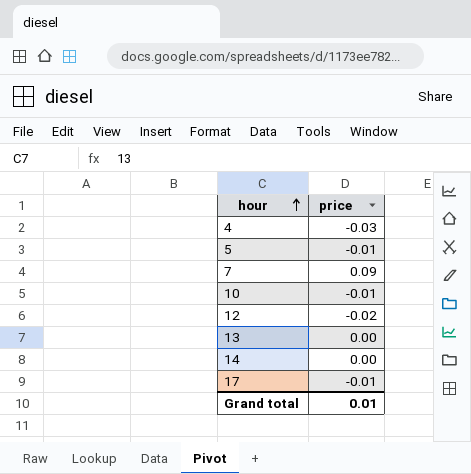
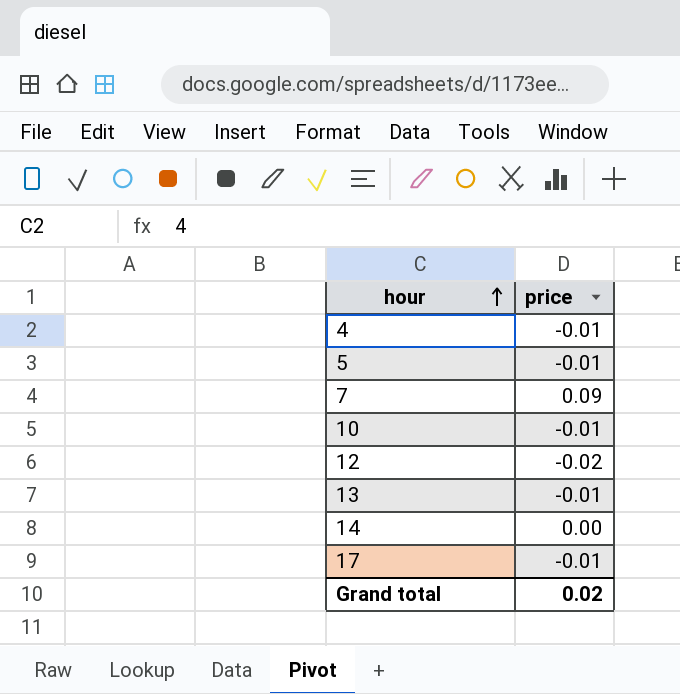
4 | price: -0.03 -> -0.01
13 | price: 0.00 -> -0.01
Grand total | price: 0.01 -> 0.02

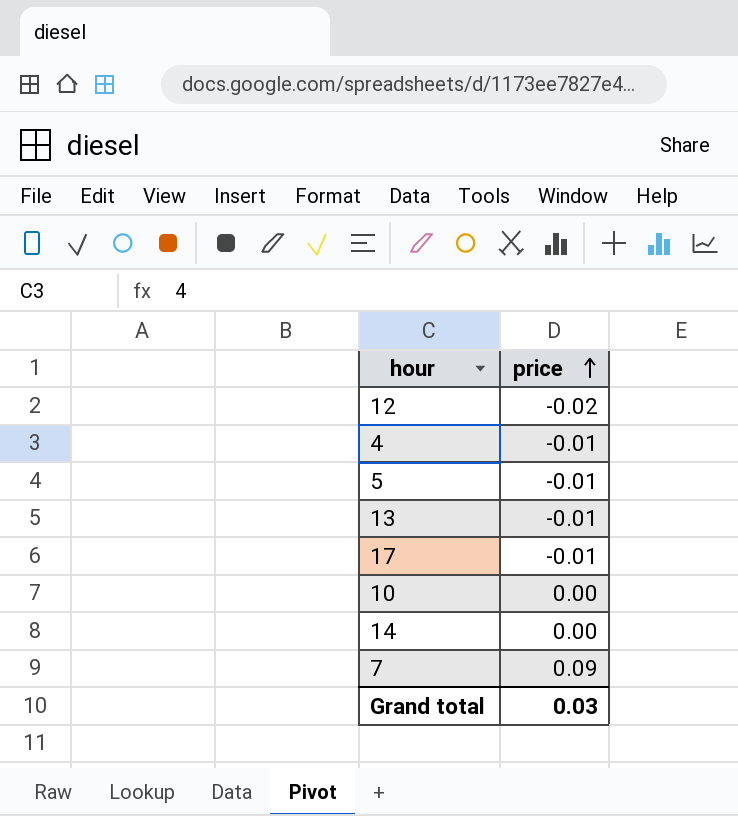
row order: hour ascending -> price ascending
10 | price: -0.01 -> 0.00
Grand total | price: 0.02 -> 0.03

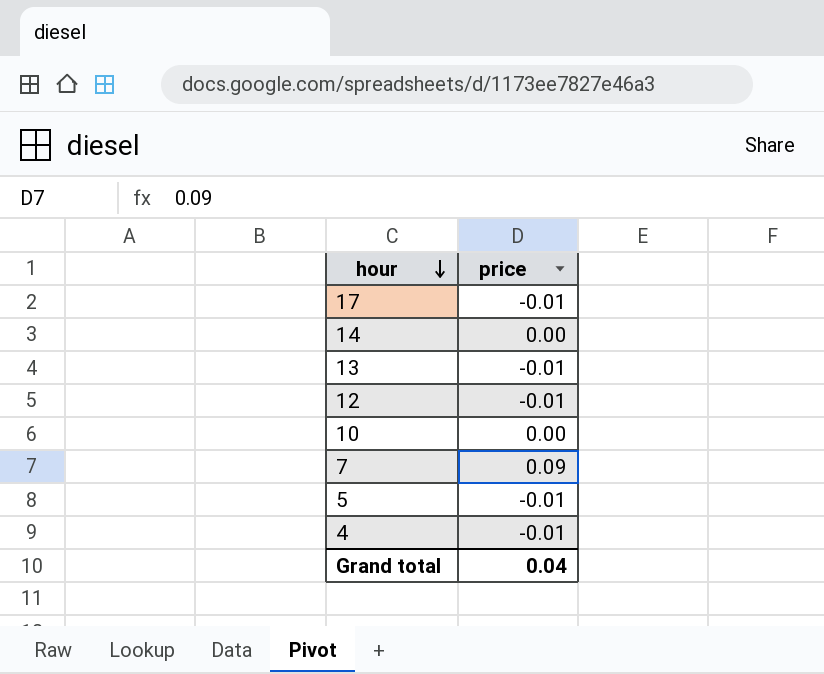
row order: price ascending -> hour descending
12 | price: -0.02 -> -0.01
Grand total | price: 0.03 -> 0.04

